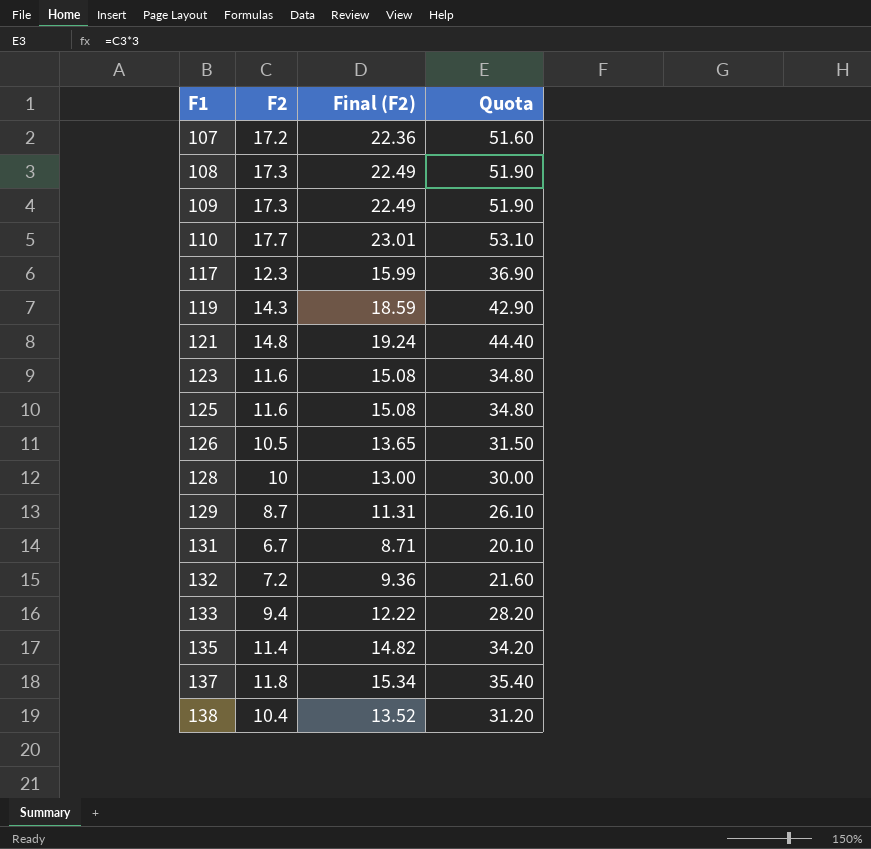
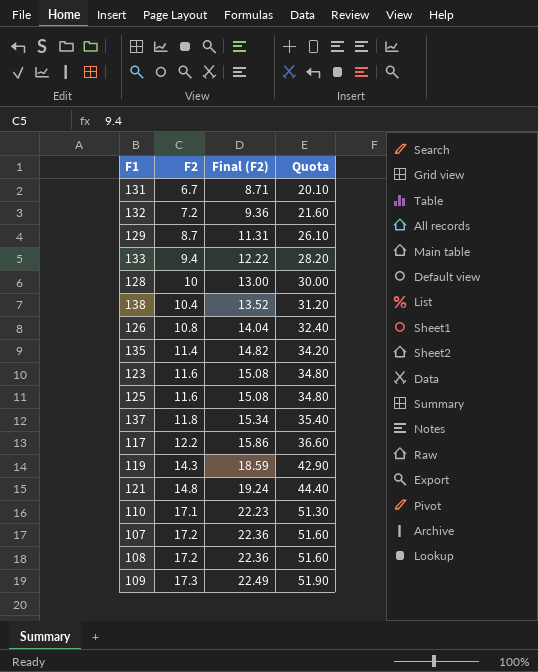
row order: F1 ascending -> F2 ascending
126 | F2: 10.5 -> 10.8
126 | Final (F2): 13.65 -> 14.04
126 | Quota: 31.50 -> 32.40
117 | F2: 12.3 -> 12.2
117 | Final (F2): 15.99 -> 15.86
117 | Quota: 36.90 -> 36.60
110 | F2: 17.7 -> 17.1
110 | Final (F2): 23.01 -> 22.23
110 | Quota: 53.10 -> 51.30
108 | F2: 17.3 -> 17.2
108 | Final (F2): 22.49 -> 22.36
108 | Quota: 51.90 -> 51.60

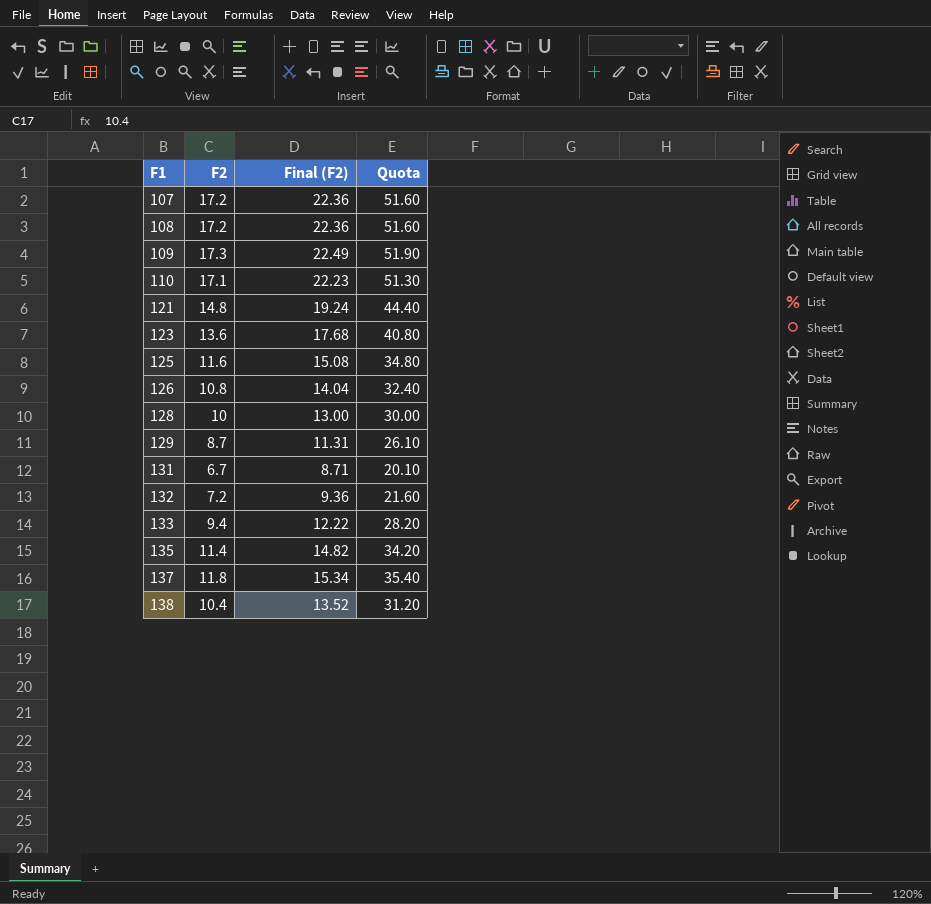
row order: F2 ascending -> F1 ascending
row 117: 12.2 | 15.86 | 36.60 -> none
row 119: 14.3 | 18.59 | 42.90 -> none
123 | F2: 11.6 -> 13.6
123 | Final (F2): 15.08 -> 17.68
123 | Quota: 34.80 -> 40.80

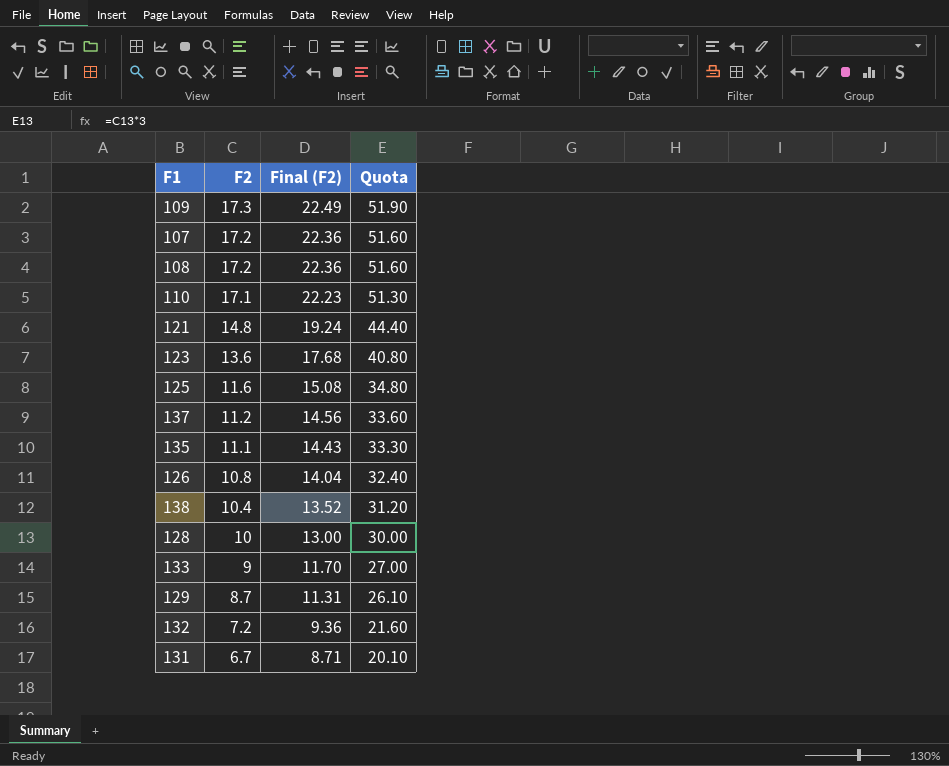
row order: F1 ascending -> F2 descending
137 | F2: 11.8 -> 11.2
137 | Final (F2): 15.34 -> 14.56
137 | Quota: 35.40 -> 33.60
135 | F2: 11.4 -> 11.1
135 | Final (F2): 14.82 -> 14.43
135 | Quota: 34.20 -> 33.30
133 | F2: 9.4 -> 9
133 | Final (F2): 12.22 -> 11.70
133 | Quota: 28.20 -> 27.00

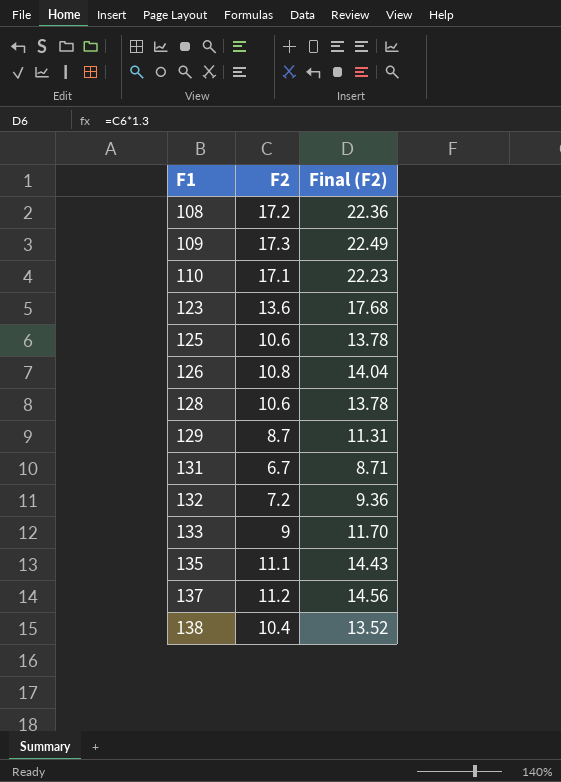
row order: F2 descending -> F1 ascending
column Quota | formula: [F2] * 3 -> none
row 107: 17.2 | 22.36 | 51.60 -> none
row 121: 14.8 | 19.24 | 44.40 -> none
125 | F2: 11.6 -> 10.6
125 | Final (F2): 15.08 -> 13.78
128 | F2: 10 -> 10.6
128 | Final (F2): 13.00 -> 13.78

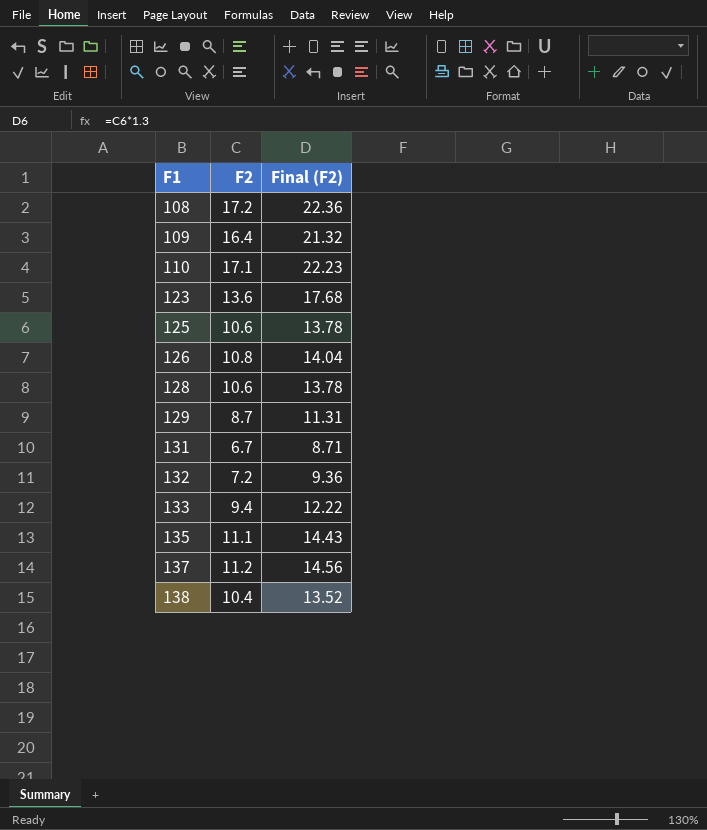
109 | F2: 17.3 -> 16.4
109 | Final (F2): 22.49 -> 21.32
133 | F2: 9 -> 9.4
133 | Final (F2): 11.70 -> 12.22

